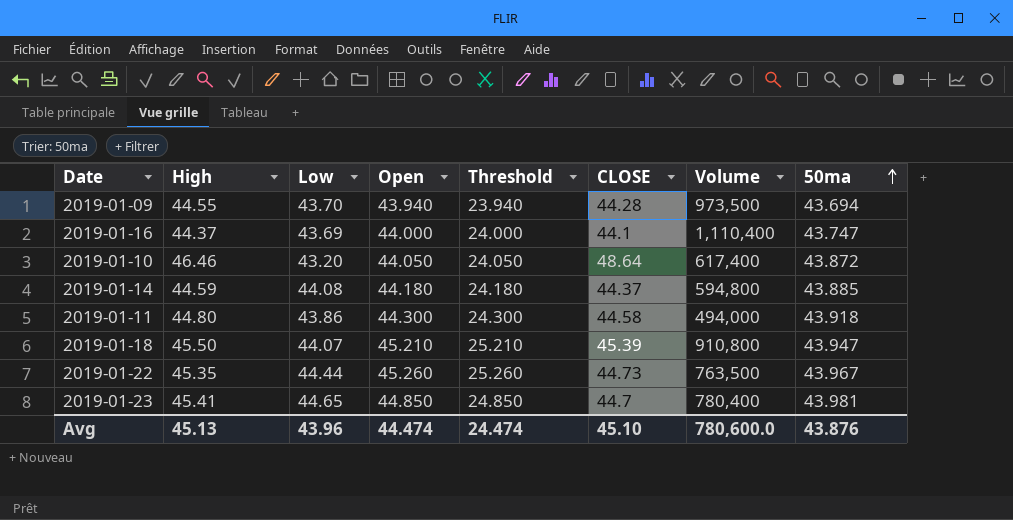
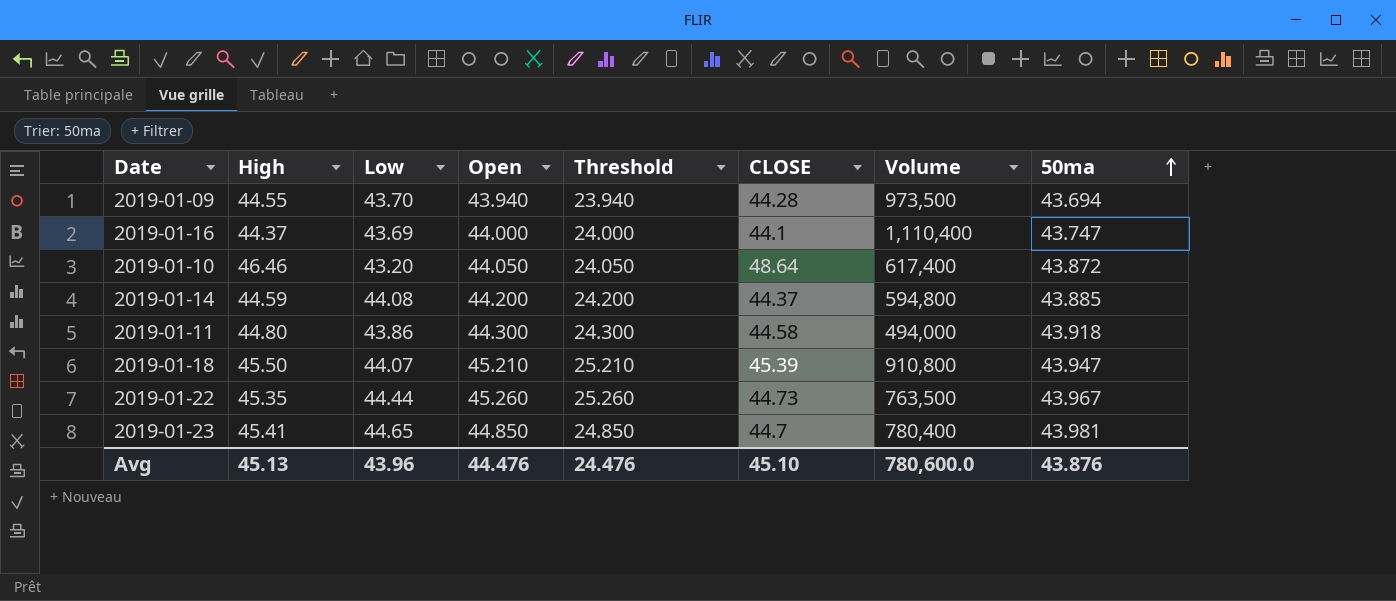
2019-01-14 | Open: 44.180 -> 44.200
2019-01-14 | Threshold: 24.180 -> 24.200
Avg | Open: 44.474 -> 44.476
Avg | Threshold: 24.474 -> 24.476

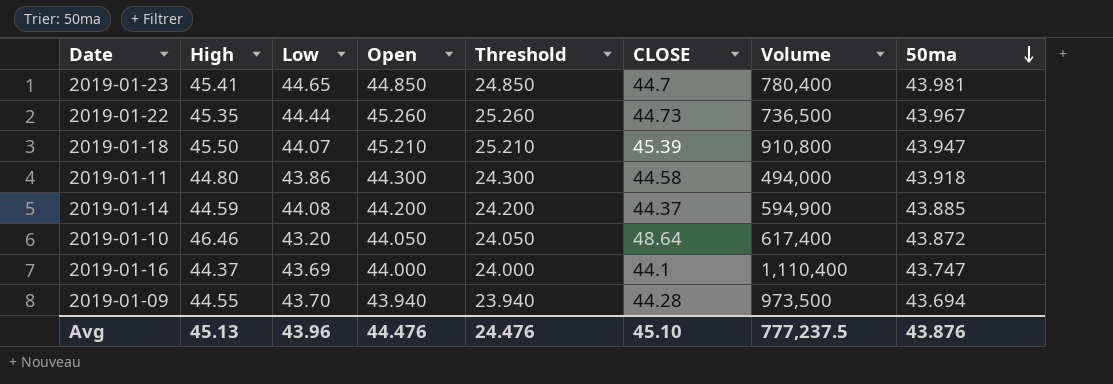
row order: 50ma ascending -> 50ma descending
2019-01-22 | Volume: 763,500 -> 736,500
2019-01-14 | Volume: 594,800 -> 594,900
Avg | Volume: 780,600.0 -> 777,237.5

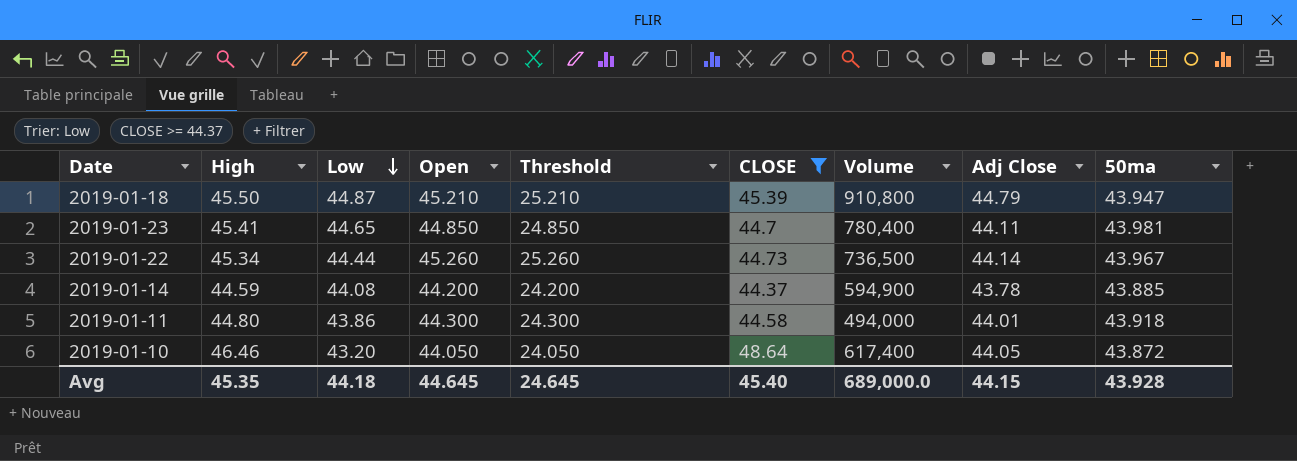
filter: none -> CLOSE >= 44.37
row order: 50ma descending -> Low descending
column Adj Close | position: none -> 8
2019-01-18 | Low: 44.07 -> 44.87
2019-01-22 | High: 45.35 -> 45.34
Avg | High: 45.13 -> 45.35
Avg | Low: 43.96 -> 44.18
Avg | Open: 44.476 -> 44.645
Avg | Threshold: 24.476 -> 24.645
Avg | CLOSE: 45.10 -> 45.40
Avg | Volume: 777,237.5 -> 689,000.0
Avg | 50ma: 43.876 -> 43.928

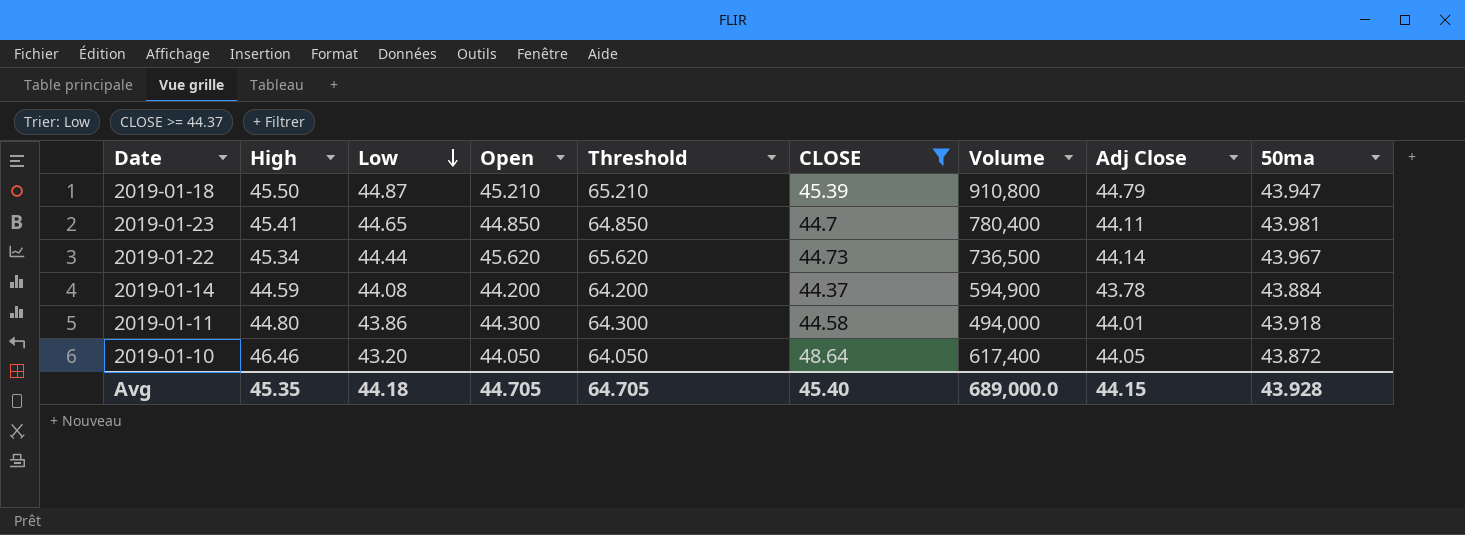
column Threshold | formula: [Open] - 20 -> [Open] + 20
2019-01-22 | Open: 45.260 -> 45.620
2019-01-14 | 50ma: 43.885 -> 43.884
Avg | Open: 44.645 -> 44.705
Avg | Threshold: 24.645 -> 64.705

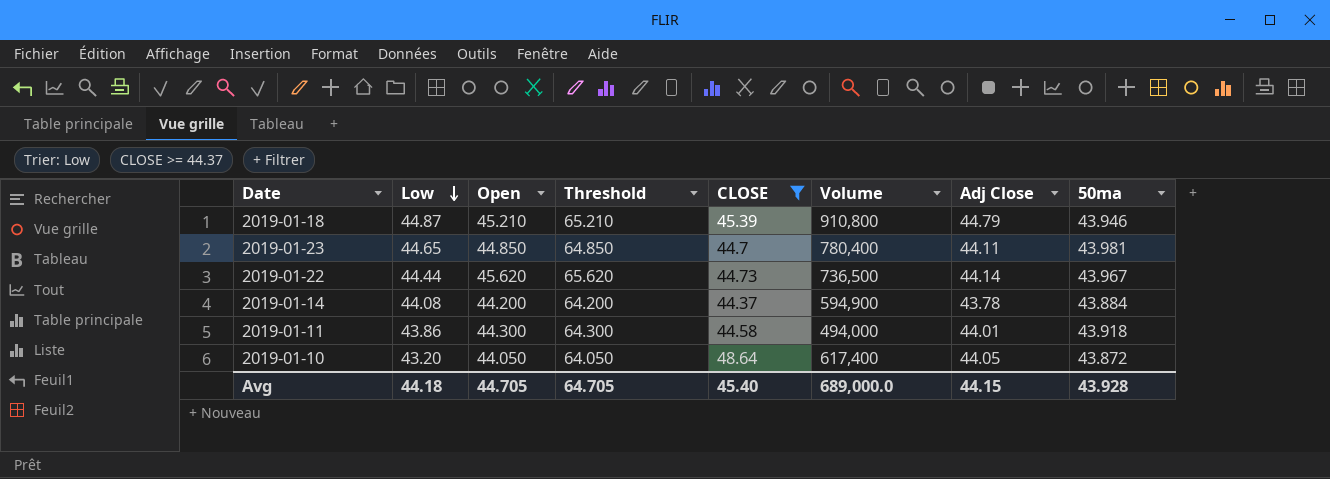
column High | position: 2 -> none
2019-01-18 | 50ma: 43.947 -> 43.946

